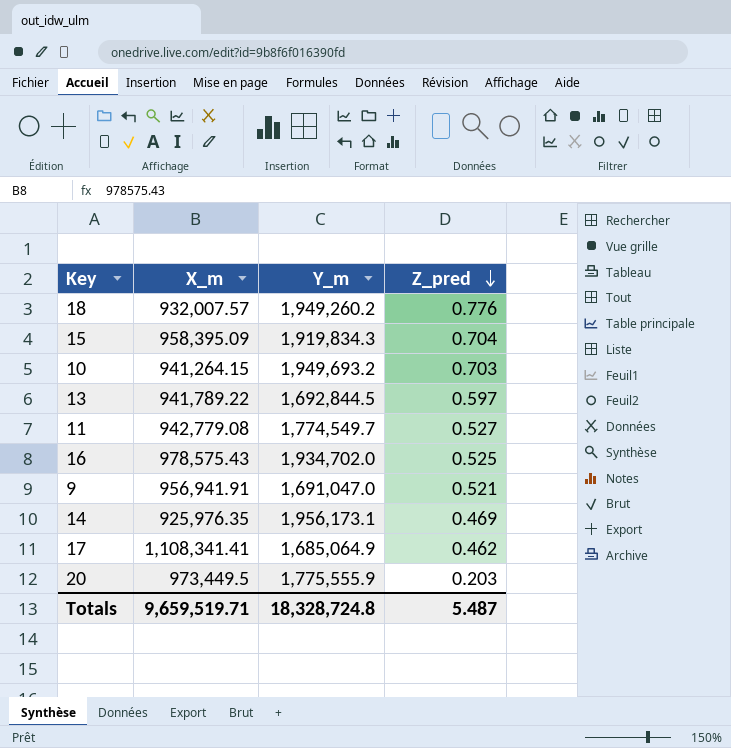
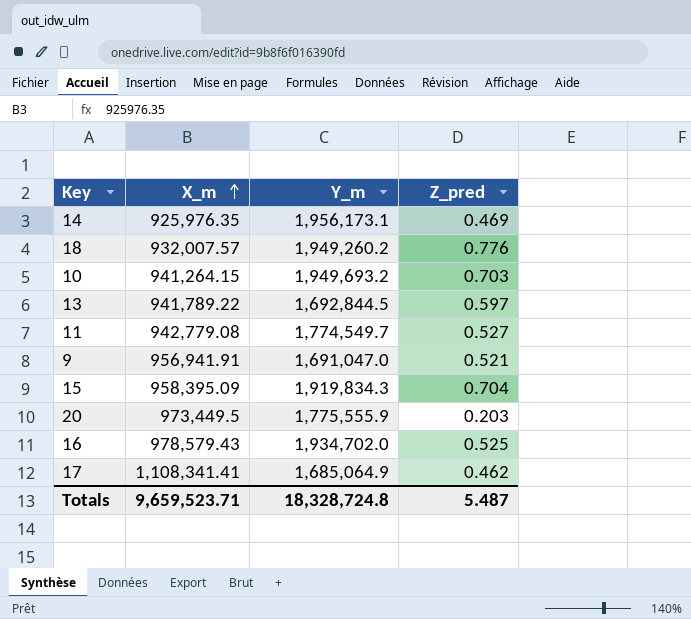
row order: Z_pred descending -> X_m ascending
16 | X_m: 978,575.43 -> 978,579.43
Totals | X_m: 9,659,519.71 -> 9,659,523.71

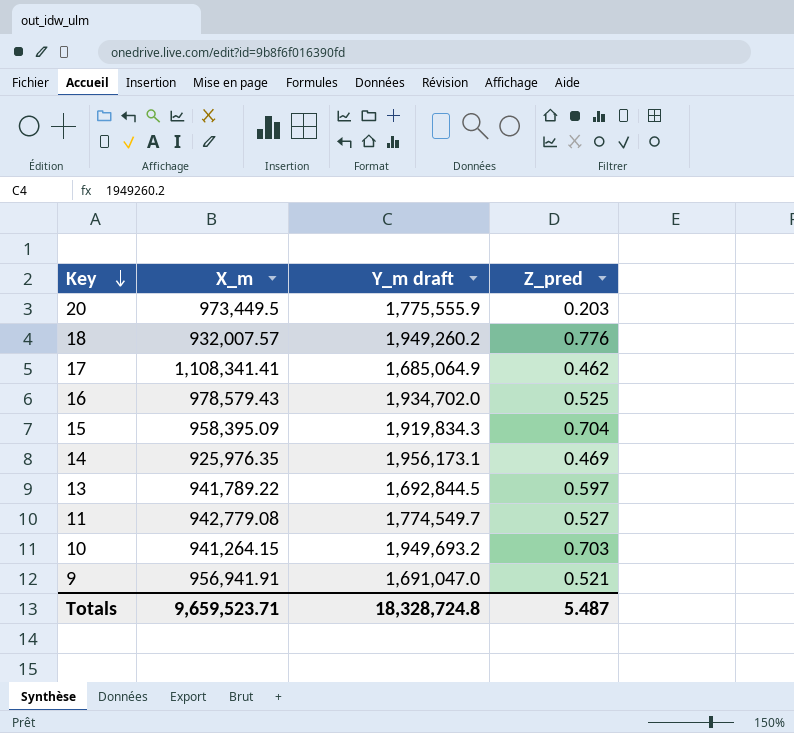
row order: X_m ascending -> Key descending
column name: Y_m -> Y_m draft

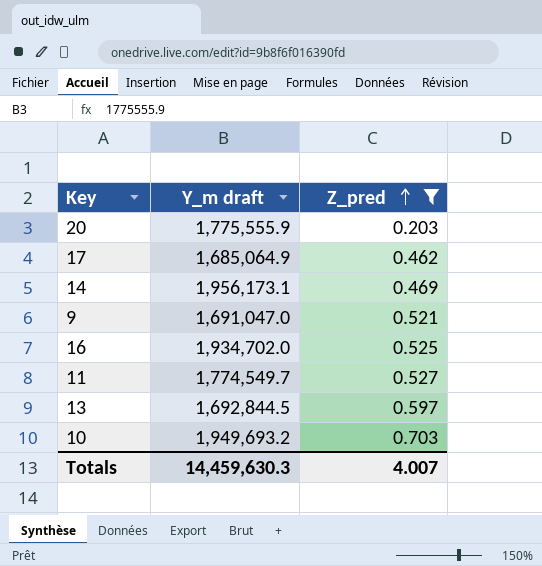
filter: none -> Z_pred <= 0.703
row order: Key descending -> Z_pred ascending
column X_m | position: 2 -> none
Totals | Y_m draft: 18,328,724.8 -> 14,459,630.3
Totals | Z_pred: 5.487 -> 4.007

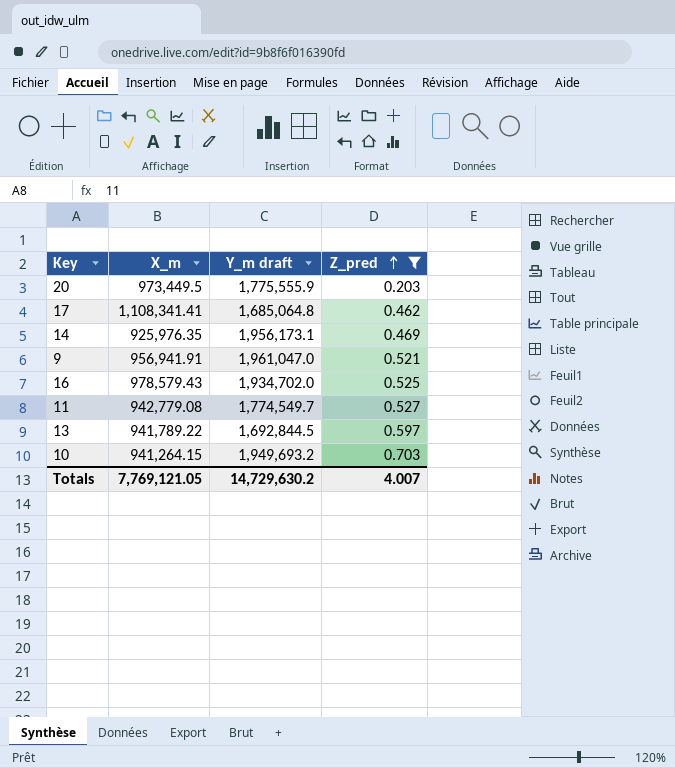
column X_m | position: none -> 2
17 | Y_m draft: 1,685,064.9 -> 1,685,064.8
9 | Y_m draft: 1,691,047.0 -> 1,961,047.0
Totals | Y_m draft: 14,459,630.3 -> 14,729,630.2

